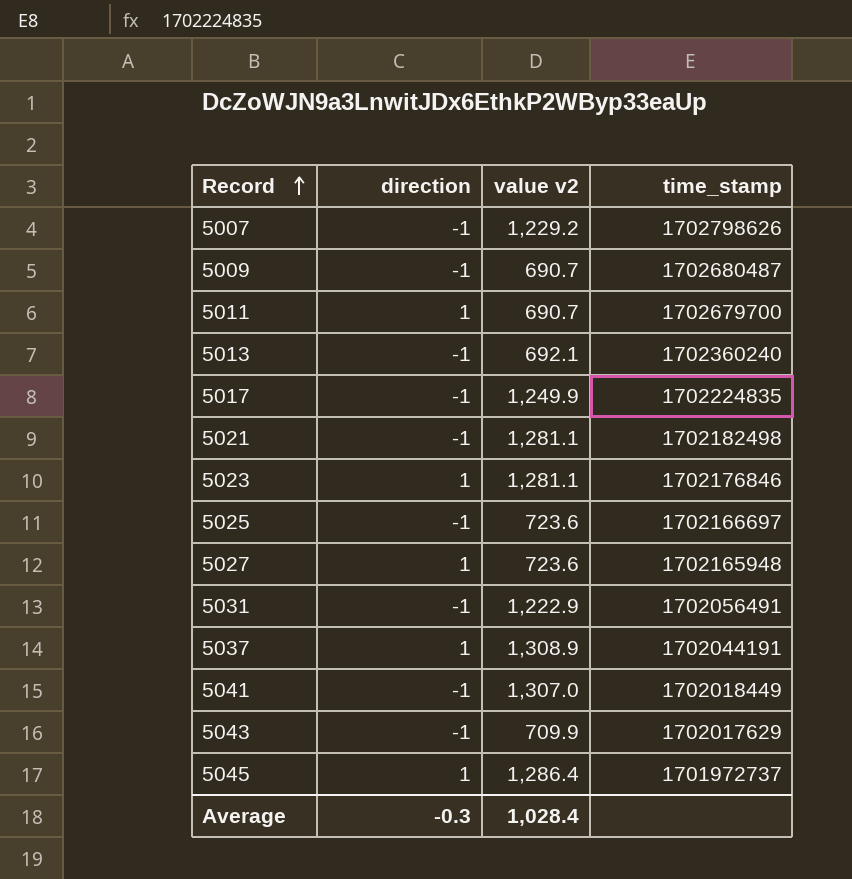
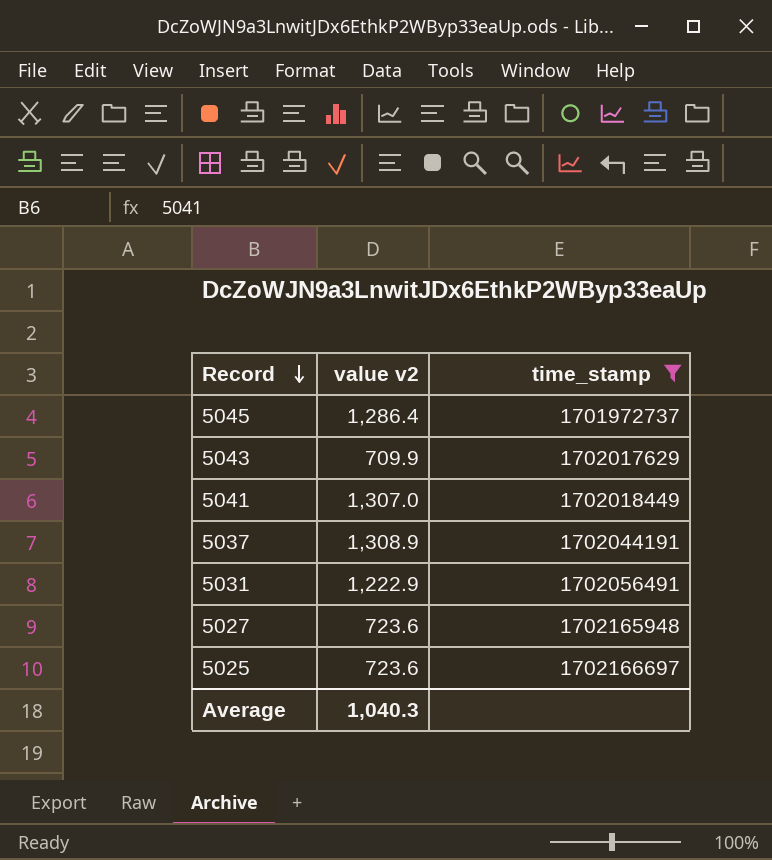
filter: none -> time_stamp <= 1702166697
row order: Record ascending -> Record descending
column direction | position: 2 -> none
Average | value v2: 1,028.4 -> 1,040.3

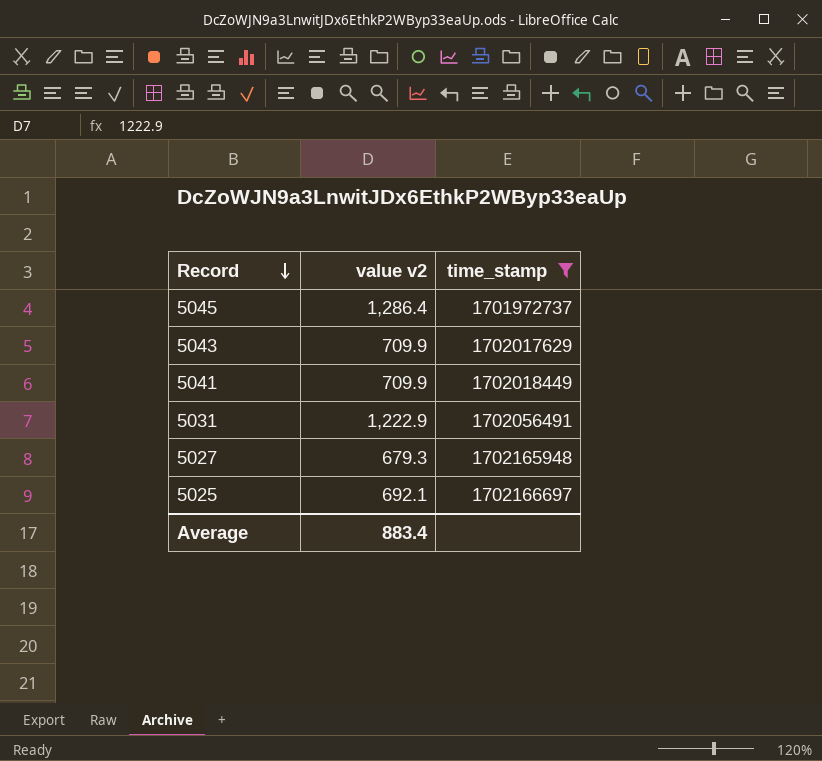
row 5037: 1,308.9 | 1702044191 -> none
5041 | value v2: 1,307.0 -> 709.9
5027 | value v2: 723.6 -> 679.3
5025 | value v2: 723.6 -> 692.1
Average | value v2: 1,040.3 -> 883.4

